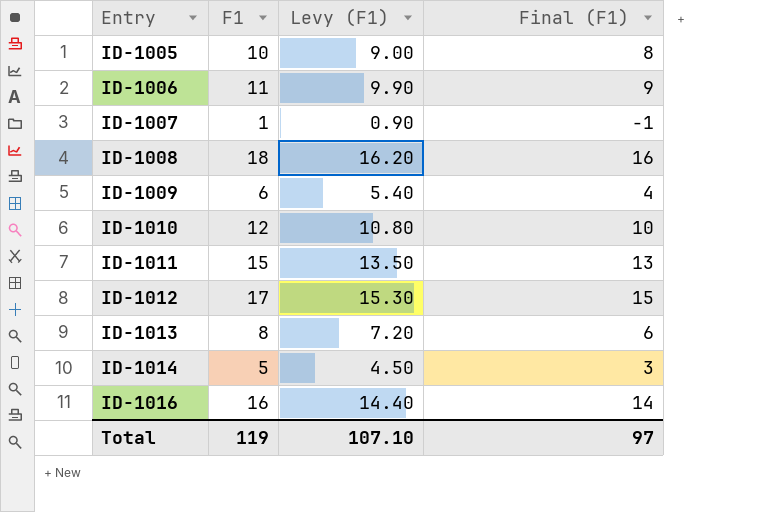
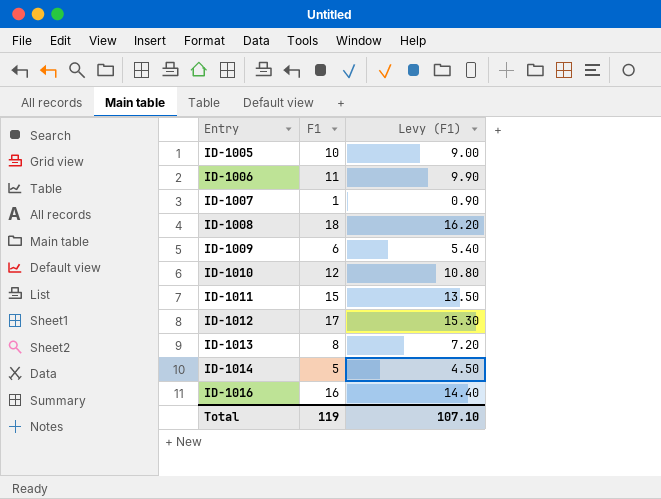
column Final (F1) | formula: [F1] - 2 -> none

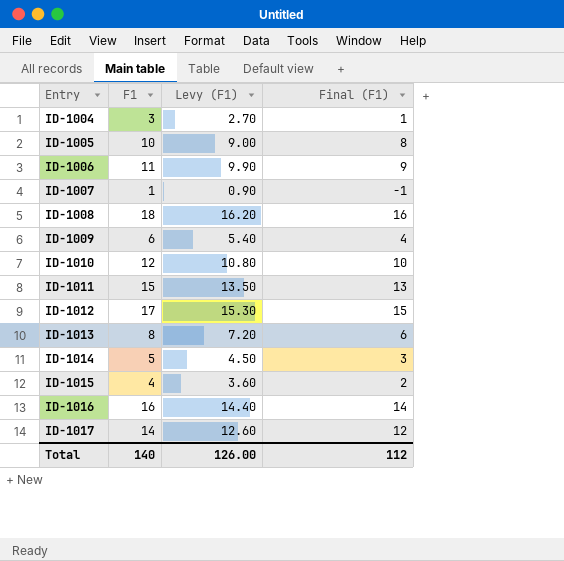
column Final (F1) | formula: none -> [F1] - 2
row ID-1004: none -> 3 | 2.70 | 1
row ID-1015: none -> 4 | 3.60 | 2
row ID-1017: none -> 14 | 12.60 | 12
Total | F1: 119 -> 140
Total | Levy (F1): 107.10 -> 126.00

